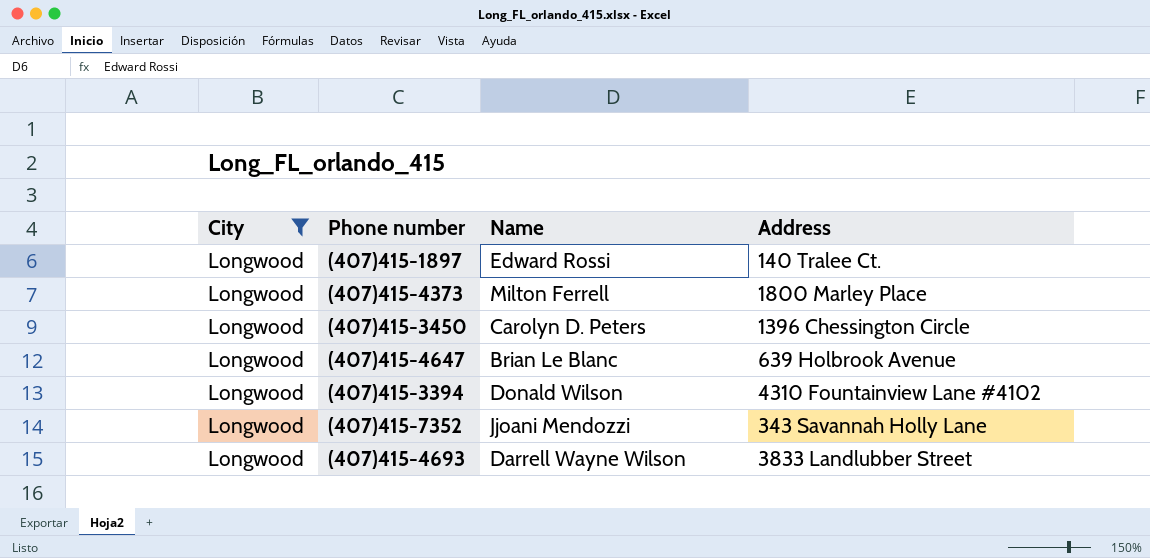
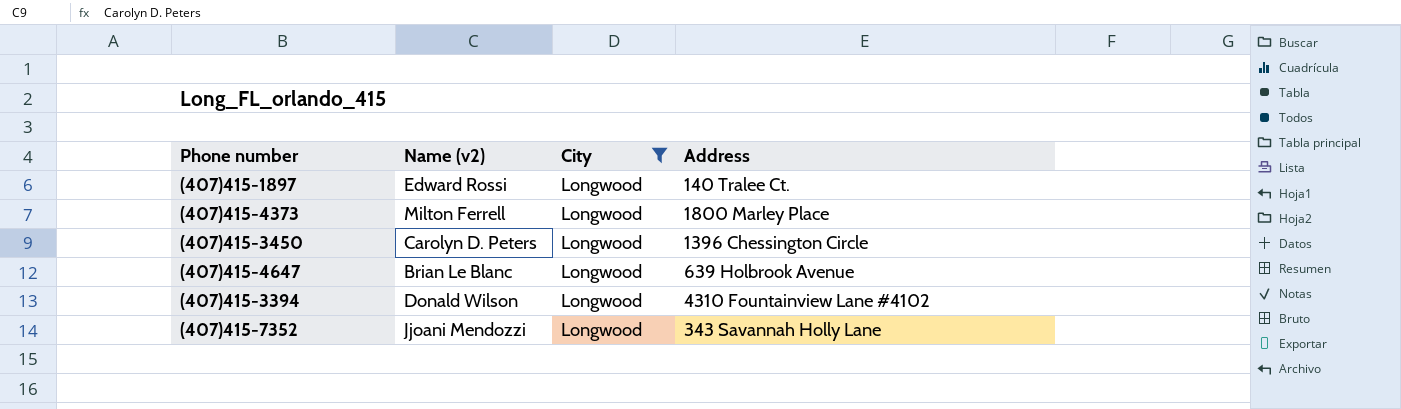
column name: Name -> Name (v2)
column City | position: 1 -> 3
row (407)415-4693: Longwood | Darrell Wayne Wilson | 3833 Landlubber Street -> none

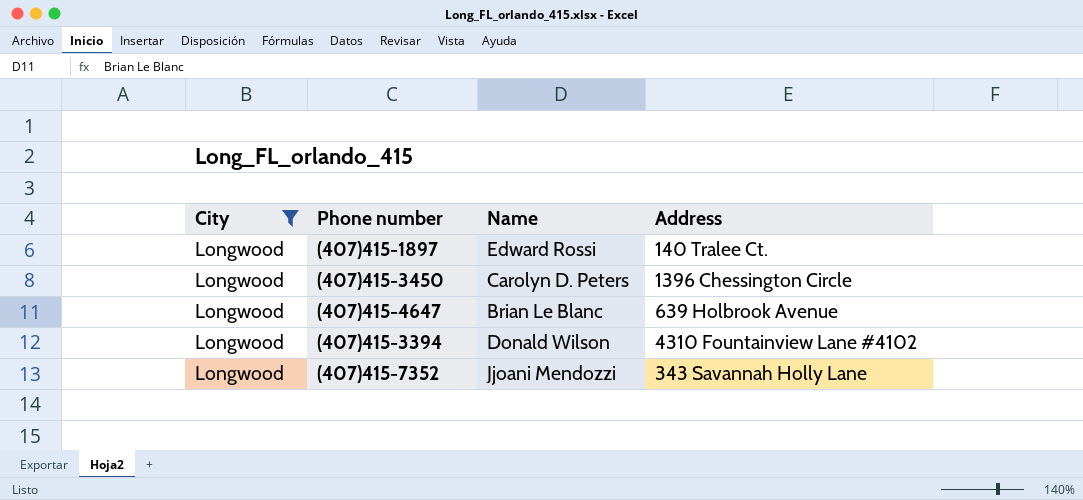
column City | position: 3 -> 1
column name: Name (v2) -> Name
row (407)415-4373: Milton Ferrell | Longwood | 1800 Marley Place -> none

